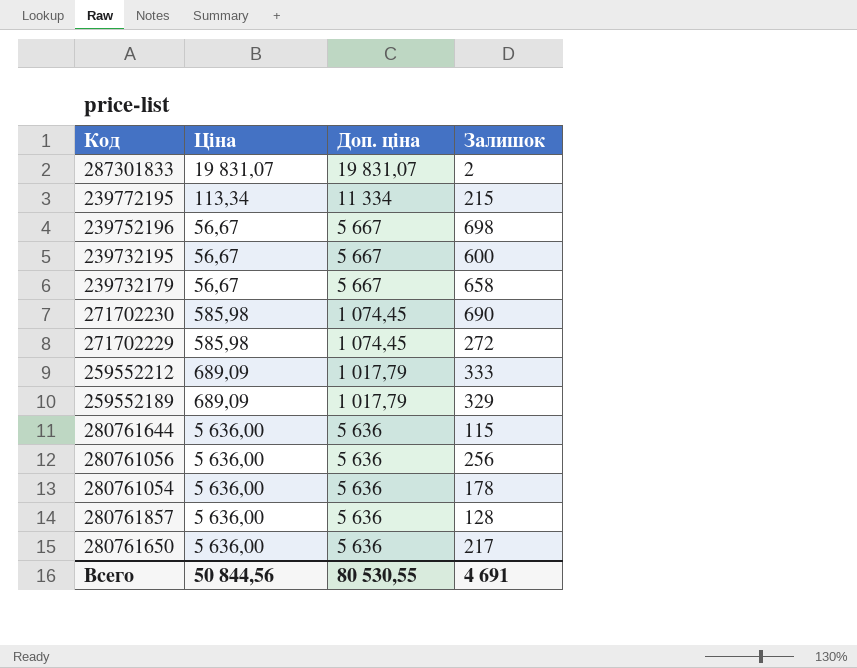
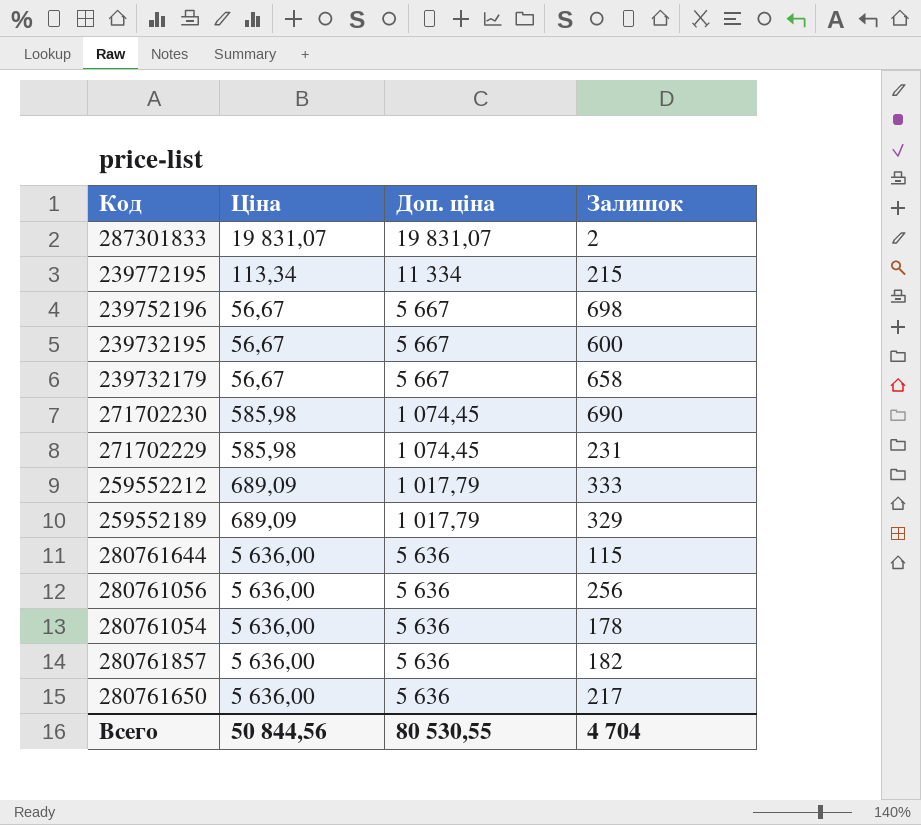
271702229 | Залишок: 272 -> 231
280761857 | Залишок: 128 -> 182
Всего | Залишок: 4 691 -> 4 704

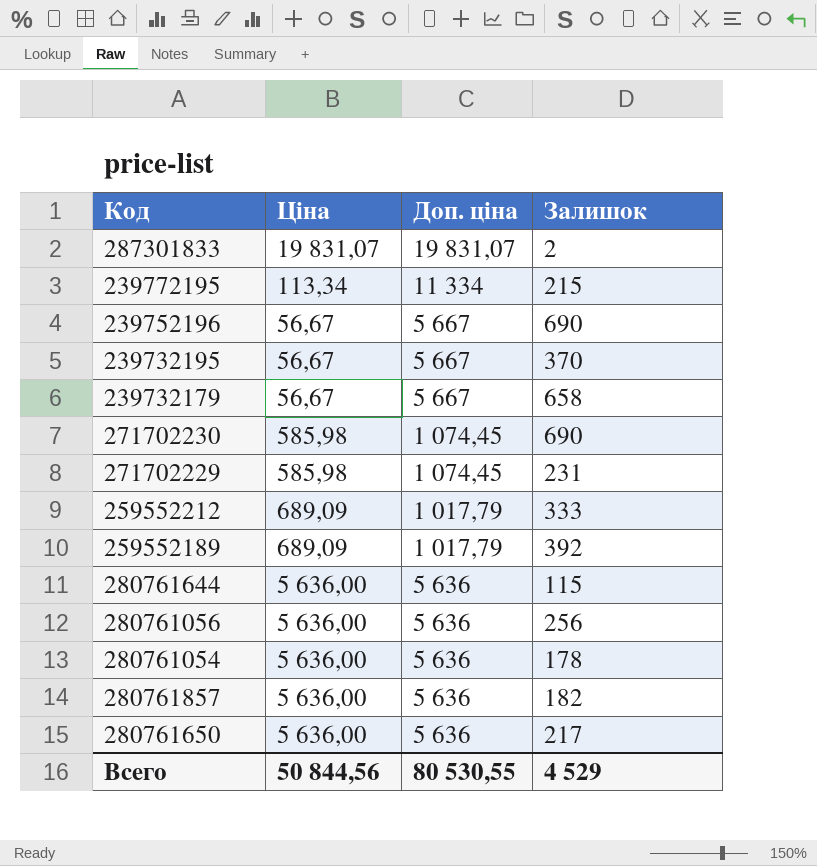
239752196 | Залишок: 698 -> 690
239732195 | Залишок: 600 -> 370
259552189 | Залишок: 329 -> 392
Всего | Залишок: 4 704 -> 4 529

